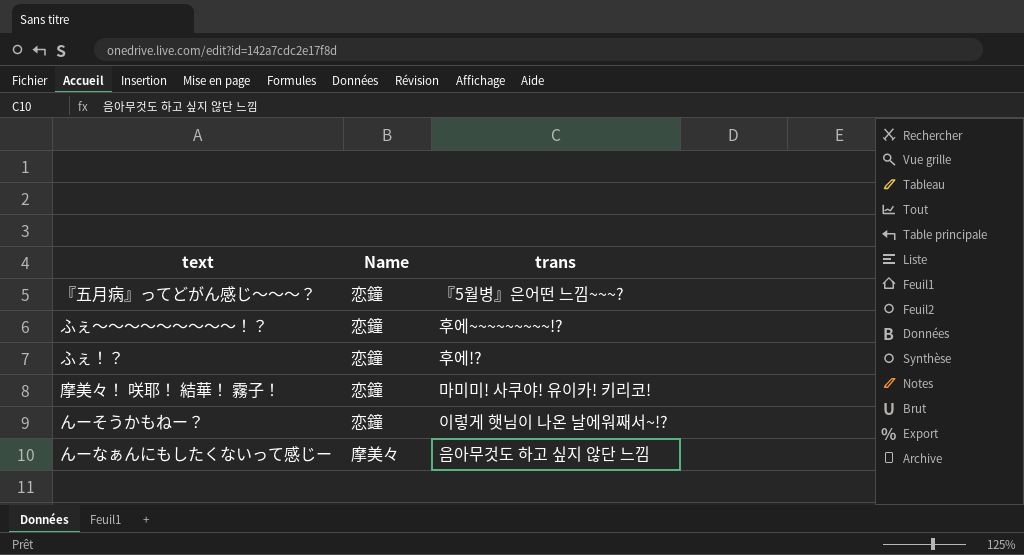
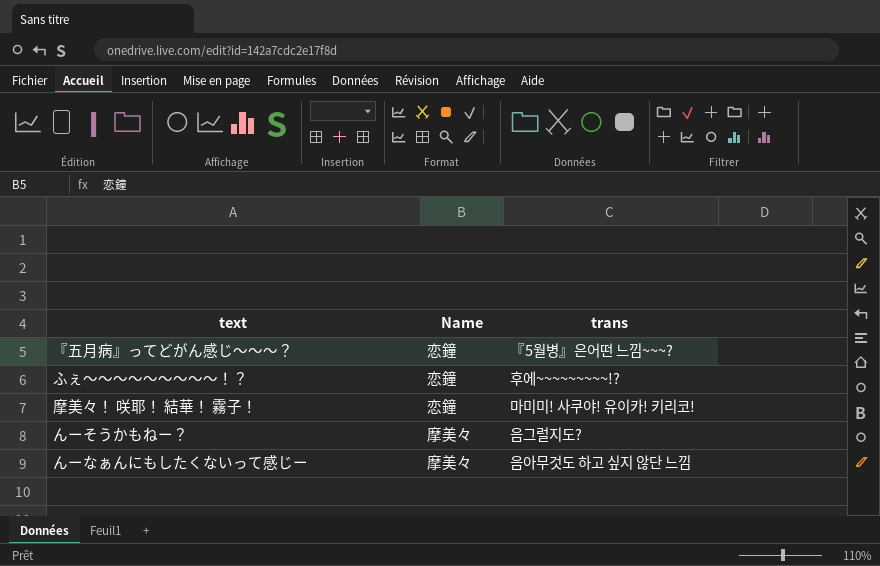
row ふぇ！？: 恋鐘 | 후에!? -> none
んーそうかもねー？ | Name: 恋鐘 -> 摩美々
んーそうかもねー？ | trans: 이렇게 햇님이 나온 날에워째서~!? -> 음그럴지도?

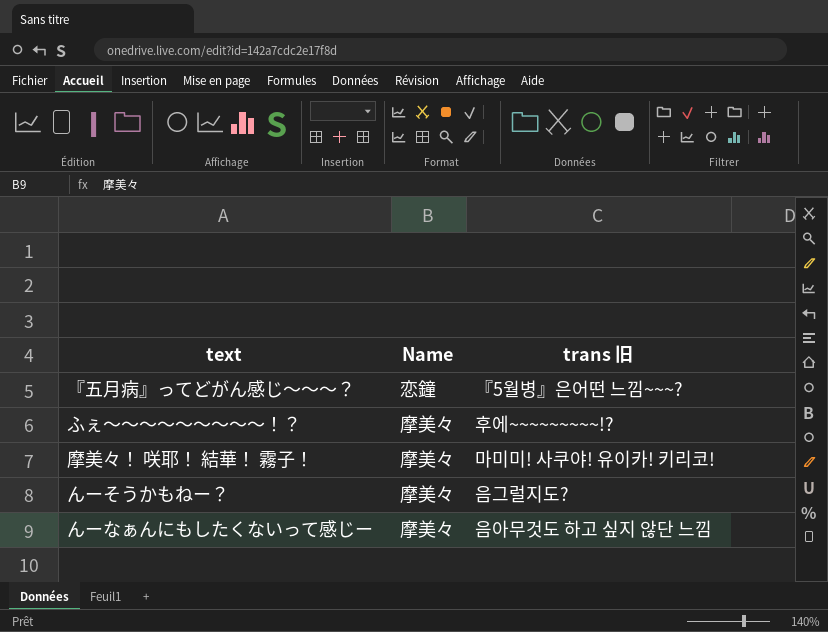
column name: trans -> trans 旧
ふぇ～～～～～～～～～！？ | Name: 恋鐘 -> 摩美々
摩美々！ 咲耶！ 結華！ 霧子！ | Name: 恋鐘 -> 摩美々

